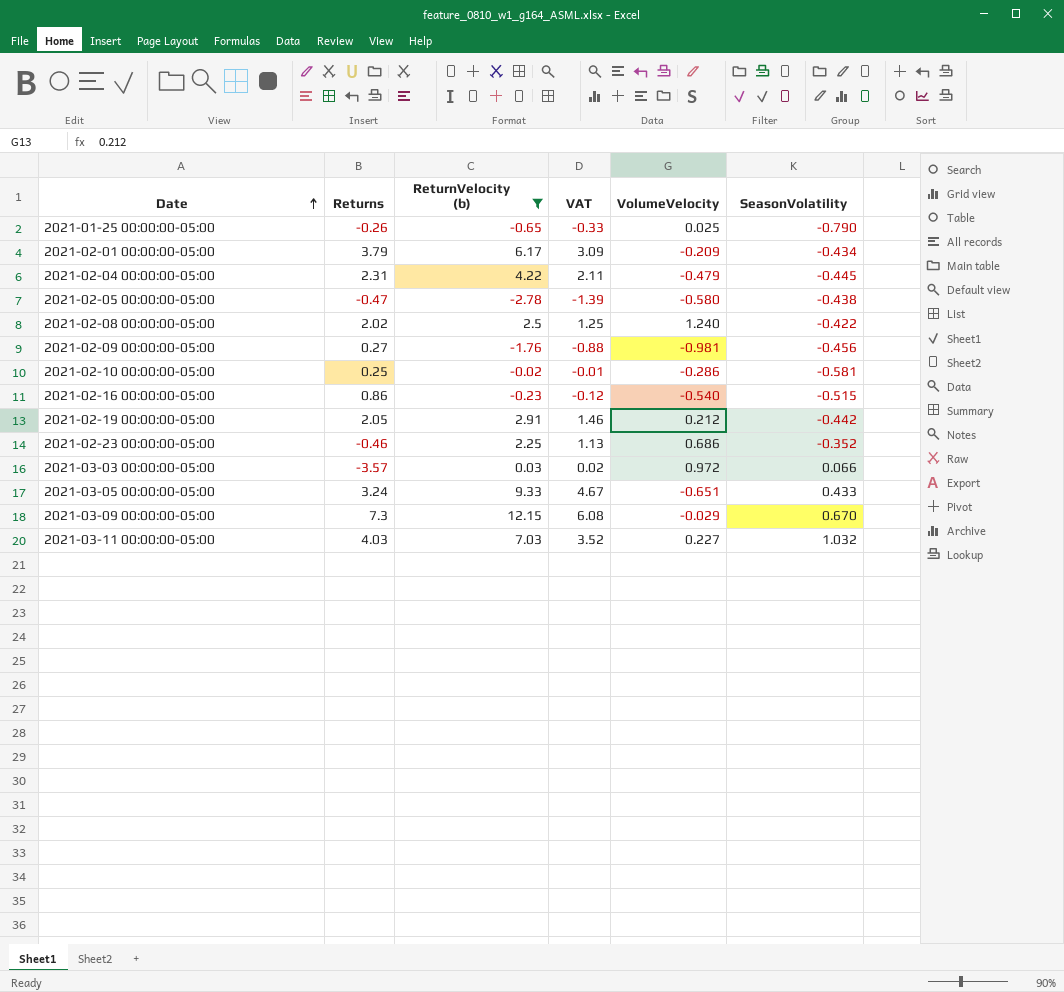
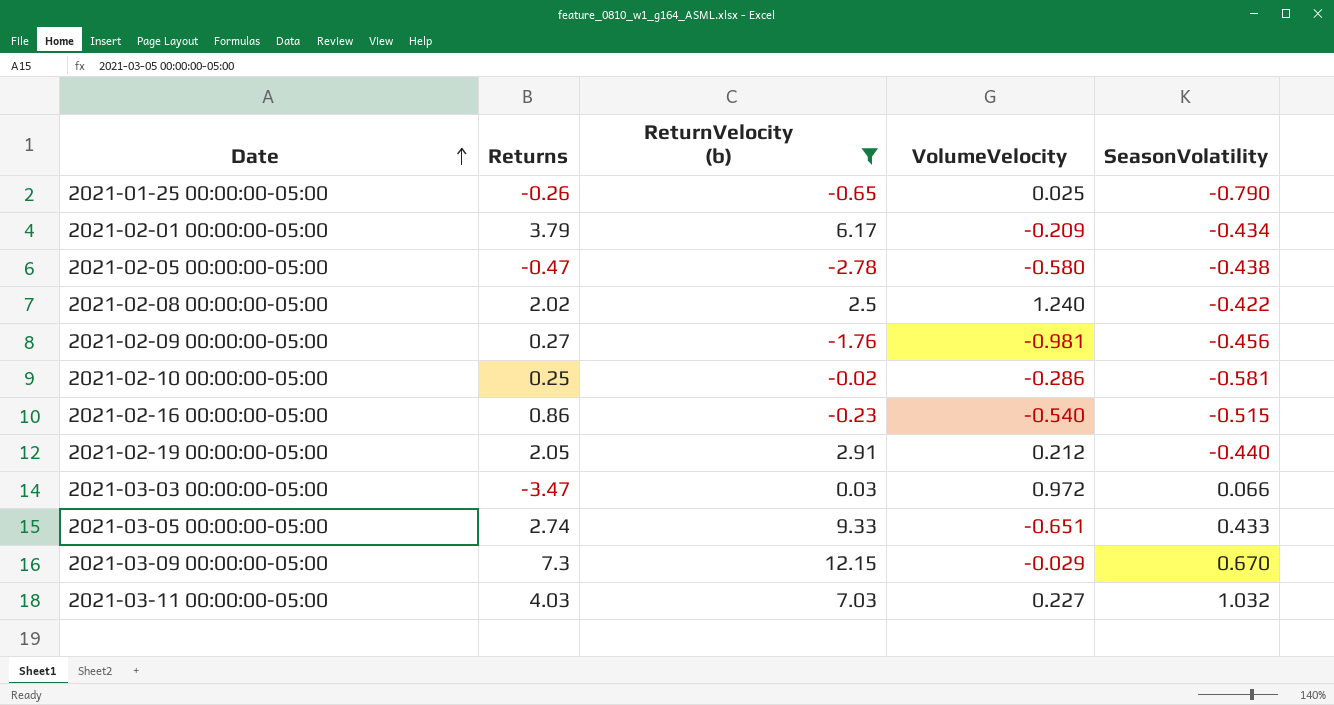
column VAT | formula: [ReturnVelocity (b)] * 0.5 -> none
row 2021-02-04 00:00:00-05:00: 2.31 | 4.22 | 2.11 | -0.479 | -0.445 -> none
row 2021-02-23 00:00:00-05:00: -0.46 | 2.25 | 1.13 | 0.686 | -0.352 -> none
2021-02-19 00:00:00-05:00 | SeasonVolatility: -0.442 -> -0.440
2021-03-03 00:00:00-05:00 | Returns: -3.57 -> -3.47
2021-03-05 00:00:00-05:00 | Returns: 3.24 -> 2.74

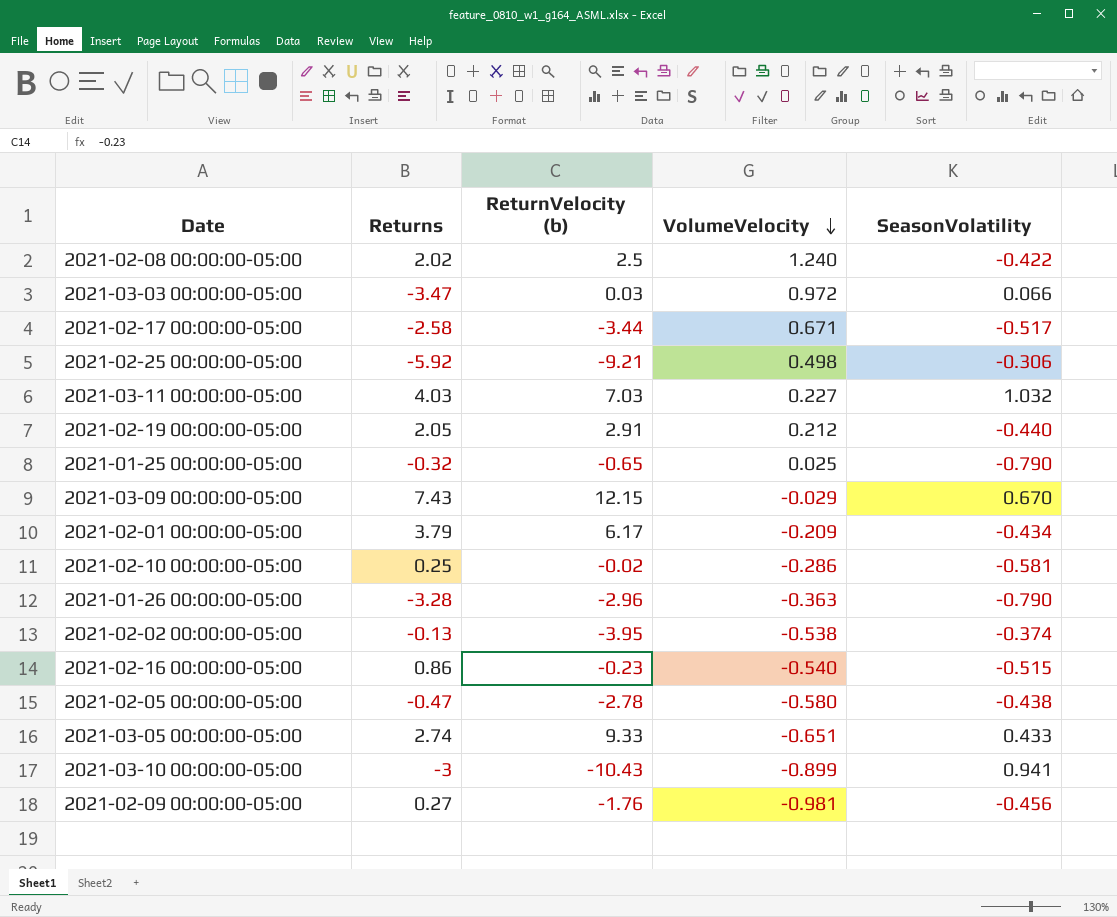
filter: ReturnVelocity (b) >= -2.78 -> none
row order: Date ascending -> VolumeVelocity descending
2021-01-25 00:00:00-05:00 | Returns: -0.26 -> -0.32
2021-03-09 00:00:00-05:00 | Returns: 7.3 -> 7.43

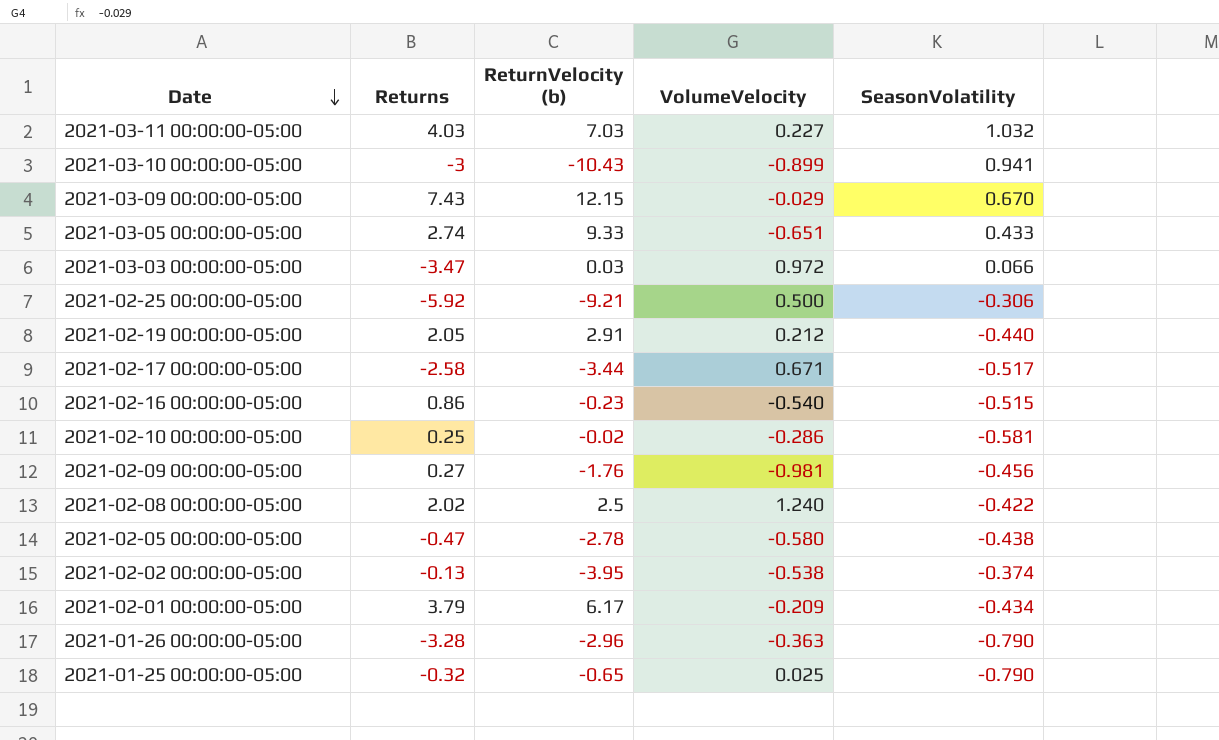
row order: VolumeVelocity descending -> Date descending
2021-02-25 00:00:00-05:00 | VolumeVelocity: 0.498 -> 0.500

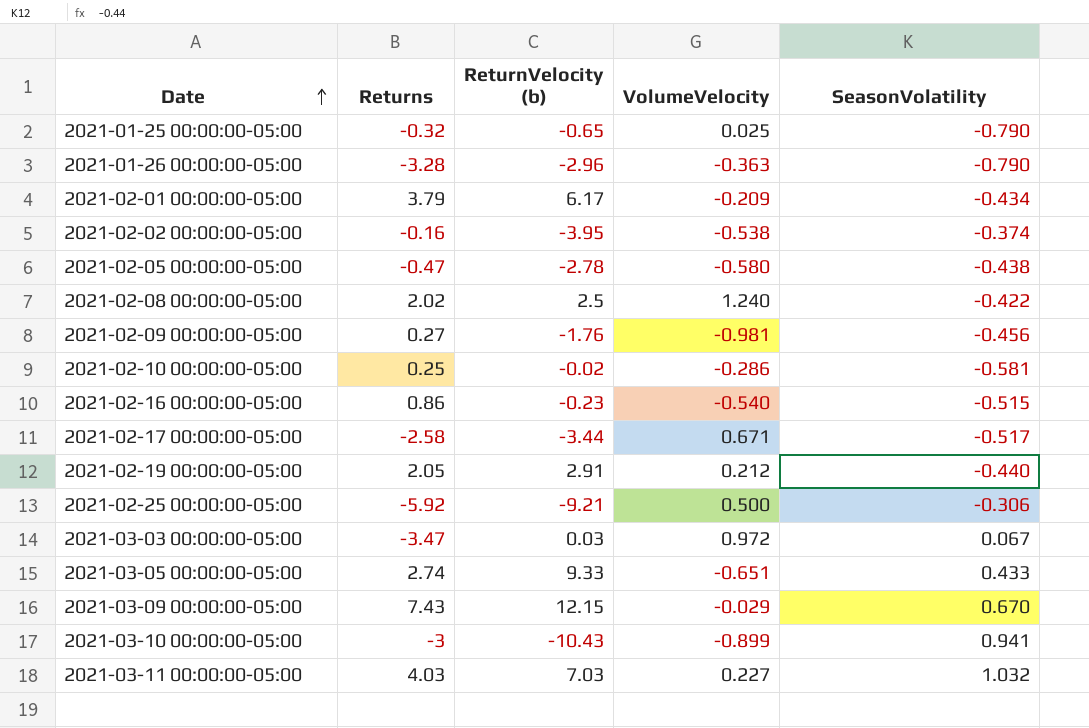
row order: Date descending -> Date ascending
2021-02-02 00:00:00-05:00 | Returns: -0.13 -> -0.16
2021-03-03 00:00:00-05:00 | SeasonVolatility: 0.066 -> 0.067

